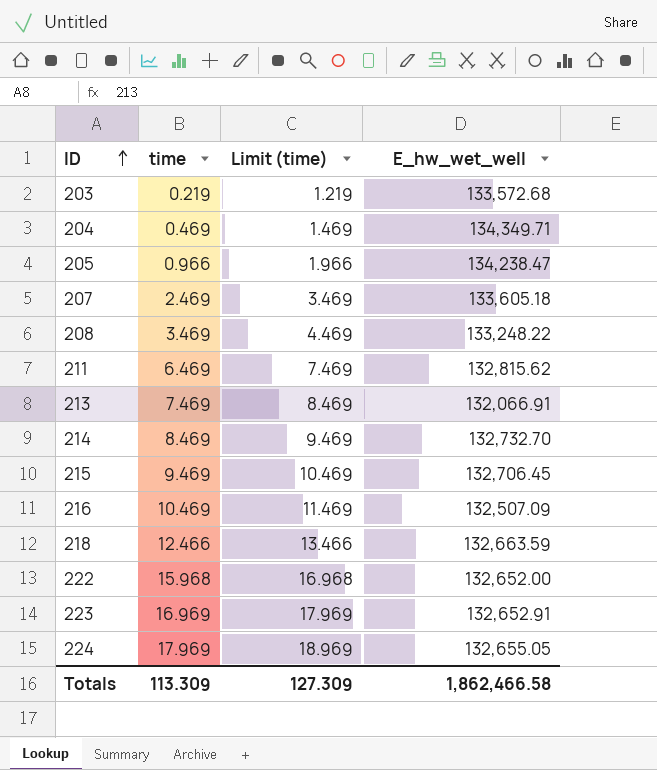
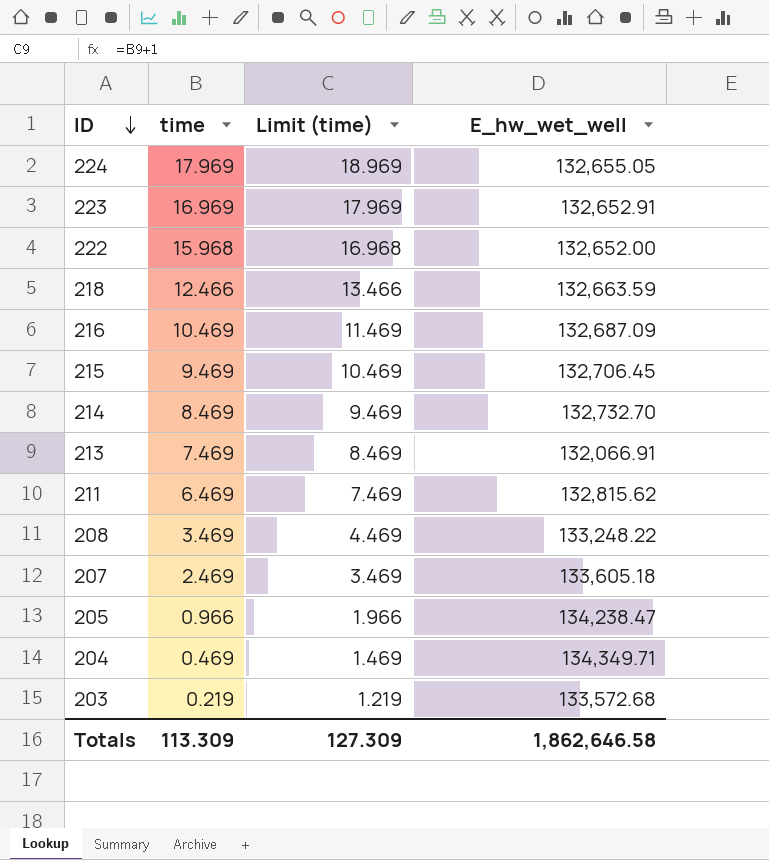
row order: ID ascending -> ID descending
216 | E_hw_wet_well: 132,507.09 -> 132,687.09
Totals | E_hw_wet_well: 1,862,466.58 -> 1,862,646.58

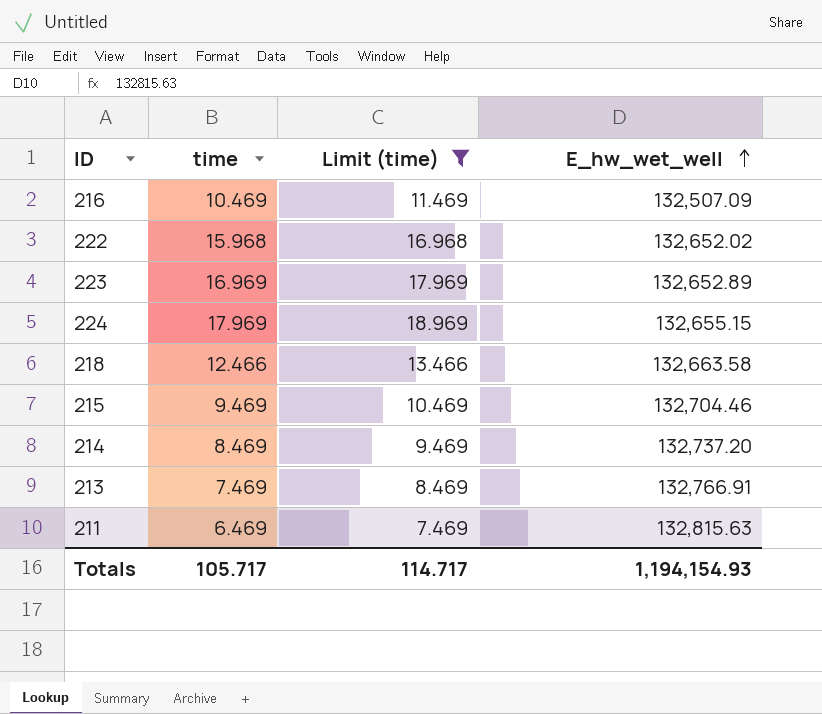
filter: none -> Limit (time) >= 7.469
row order: ID descending -> E_hw_wet_well ascending
216 | E_hw_wet_well: 132,687.09 -> 132,507.09
222 | E_hw_wet_well: 132,652.00 -> 132,652.02
223 | E_hw_wet_well: 132,652.91 -> 132,652.89
224 | E_hw_wet_well: 132,655.05 -> 132,655.15
218 | E_hw_wet_well: 132,663.59 -> 132,663.58
215 | E_hw_wet_well: 132,706.45 -> 132,704.46
214 | E_hw_wet_well: 132,732.70 -> 132,737.20
213 | E_hw_wet_well: 132,066.91 -> 132,766.91
211 | E_hw_wet_well: 132,815.62 -> 132,815.63
Totals | time: 113.309 -> 105.717
Totals | Limit (time): 127.309 -> 114.717
Totals | E_hw_wet_well: 1,862,646.58 -> 1,194,154.93

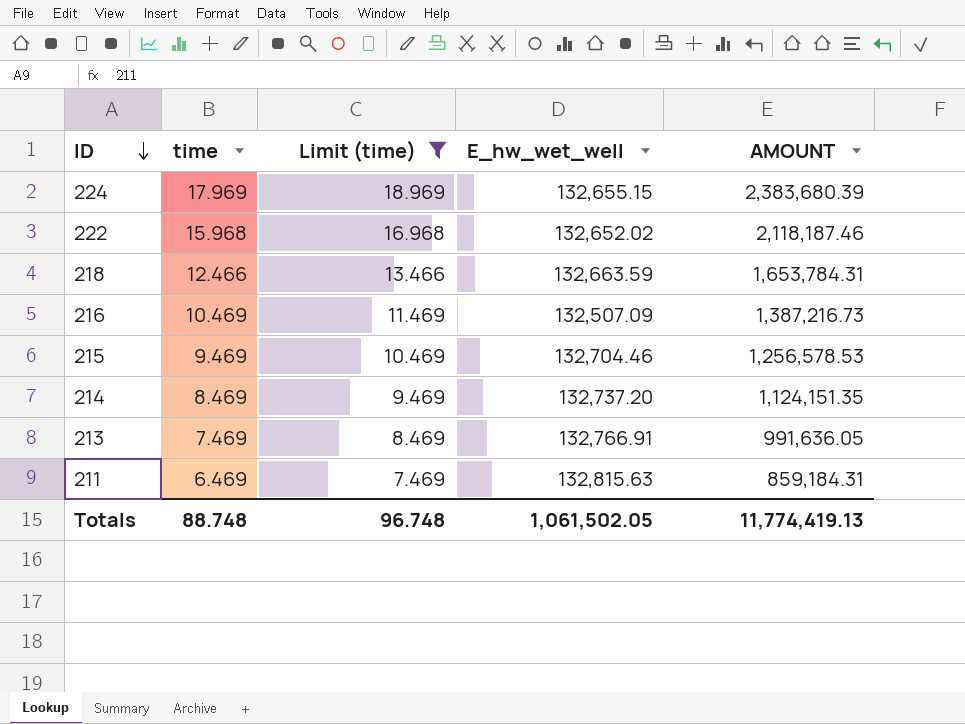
row order: E_hw_wet_well ascending -> ID descending
column AMOUNT | formula: none -> [time] * [E_hw_wet_well]
row 223: 16.969 | 17.969 | 132,652.89 -> none
218 | E_hw_wet_well: 132,663.58 -> 132,663.59
Totals | time: 105.717 -> 88.748
Totals | Limit (time): 114.717 -> 96.748
Totals | E_hw_wet_well: 1,194,154.93 -> 1,061,502.05

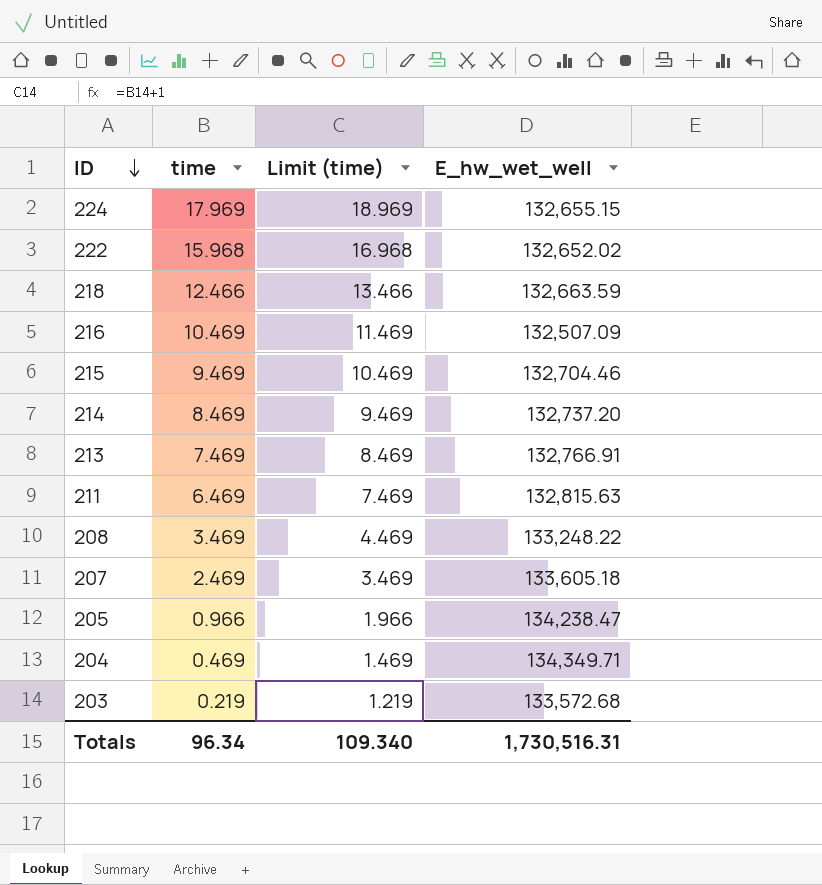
filter: Limit (time) >= 7.469 -> none
column AMOUNT | formula: [time] * [E_hw_wet_well] -> none
Totals | time: 88.748 -> 96.34
Totals | Limit (time): 96.748 -> 109.340
Totals | E_hw_wet_well: 1,061,502.05 -> 1,730,516.31

